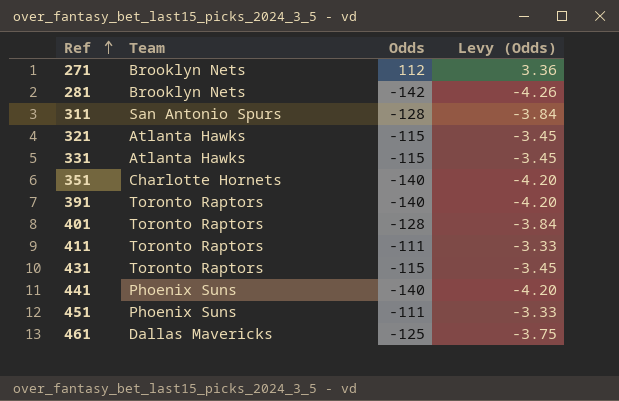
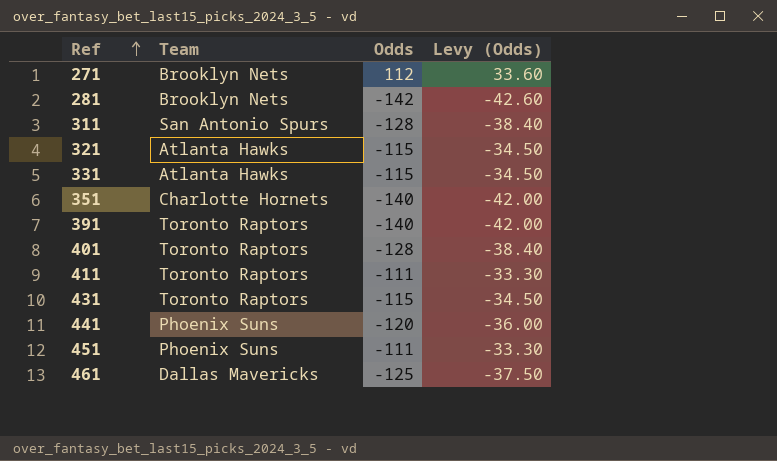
column Levy (Odds) | formula: [Odds] * 0.03 -> [Odds] * 0.3
441 | Odds: -140 -> -120

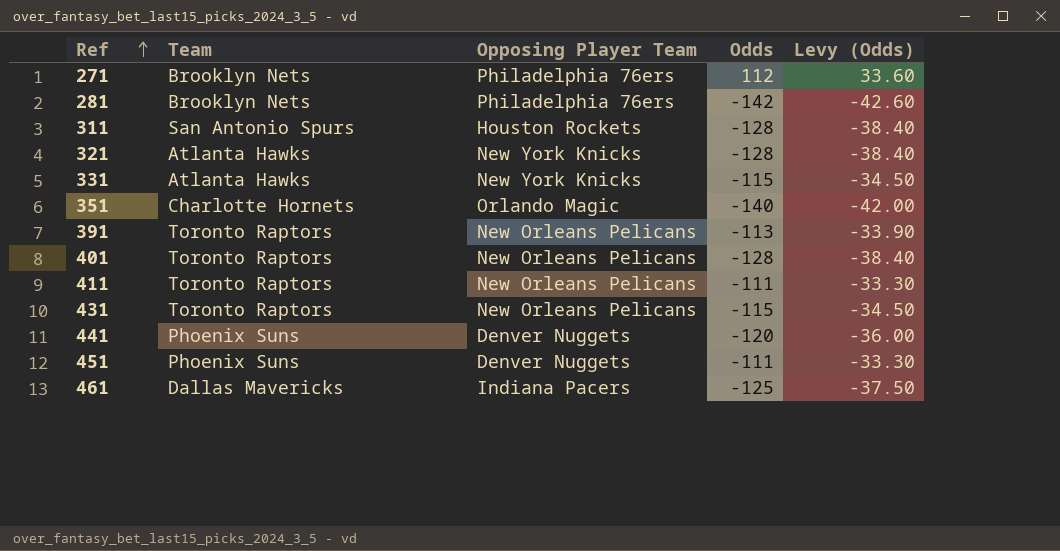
column Opposing Player Team | position: none -> 3
321 | Odds: -115 -> -128
321 | Levy (Odds): -34.50 -> -38.40
391 | Odds: -140 -> -113
391 | Levy (Odds): -42.00 -> -33.90

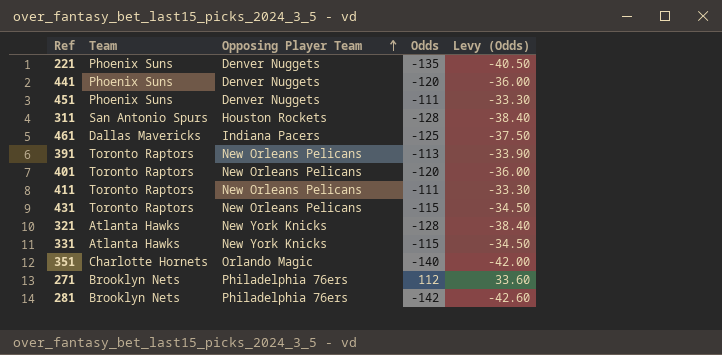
row order: Ref ascending -> Opposing Player Team ascending
row 221: none -> Phoenix Suns | Denver Nuggets | -135 | -40.50
401 | Odds: -128 -> -120
401 | Levy (Odds): -38.40 -> -36.00

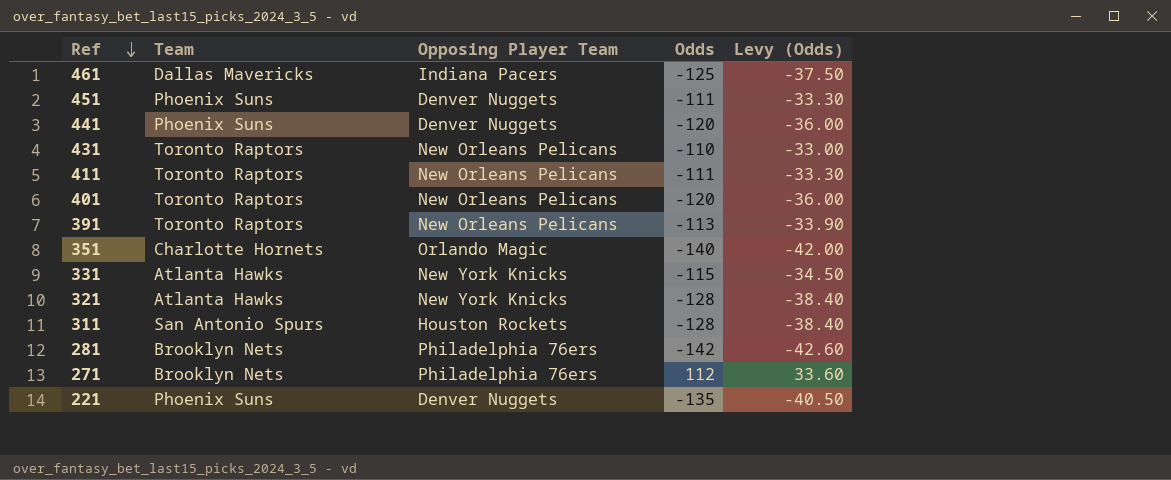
row order: Opposing Player Team ascending -> Ref descending
431 | Odds: -115 -> -110
431 | Levy (Odds): -34.50 -> -33.00

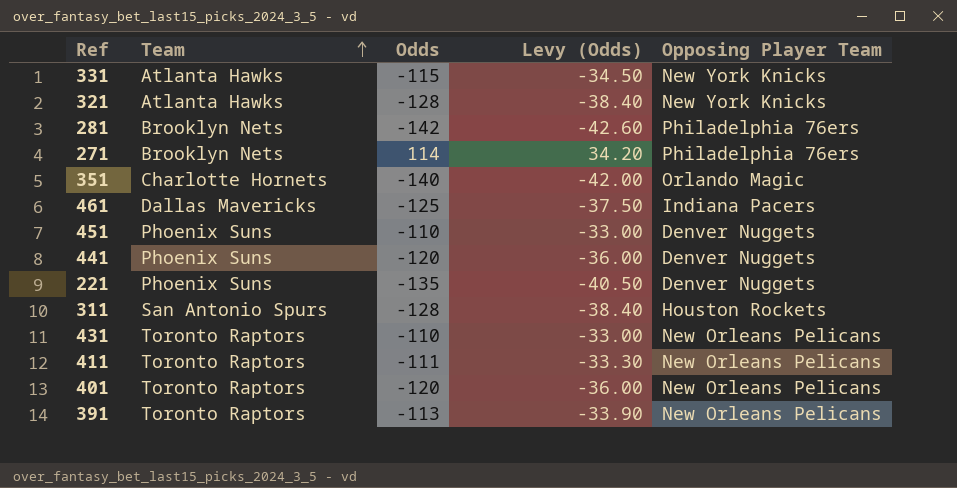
row order: Ref descending -> Team ascending
column Opposing Player Team | position: 3 -> 5
271 | Odds: 112 -> 114
271 | Levy (Odds): 33.60 -> 34.20
451 | Odds: -111 -> -110
451 | Levy (Odds): -33.30 -> -33.00

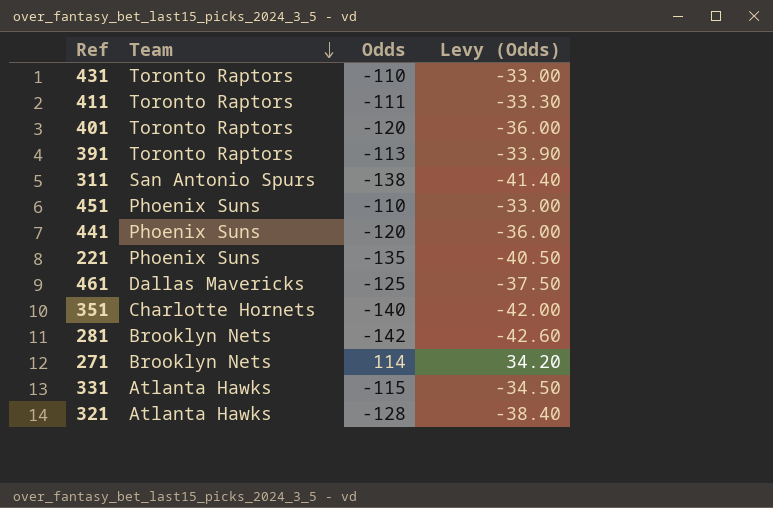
row order: Team ascending -> Team descending
column Opposing Player Team | position: 5 -> none
311 | Odds: -128 -> -138
311 | Levy (Odds): -38.40 -> -41.40

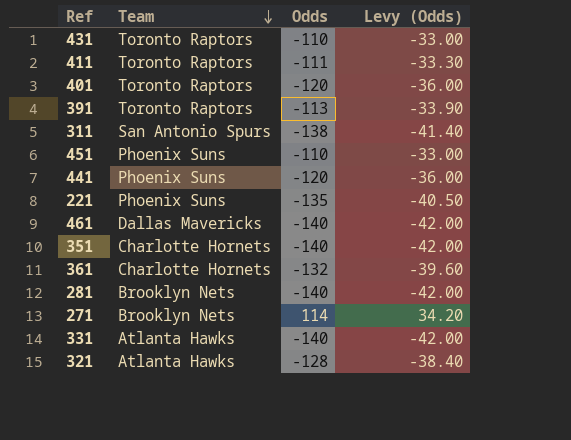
461 | Odds: -125 -> -140
461 | Levy (Odds): -37.50 -> -42.00
row 361: none -> Charlotte Hornets | -132 | -39.60
281 | Odds: -142 -> -140
281 | Levy (Odds): -42.60 -> -42.00
331 | Odds: -115 -> -140
331 | Levy (Odds): -34.50 -> -42.00

